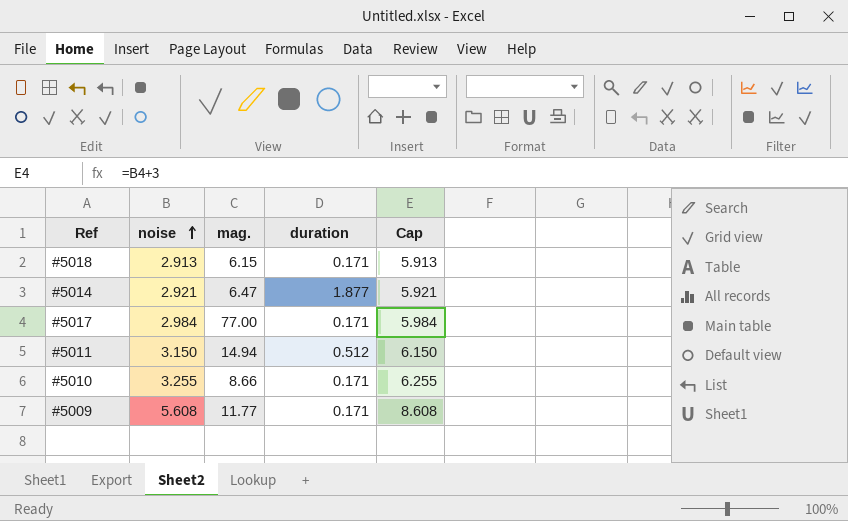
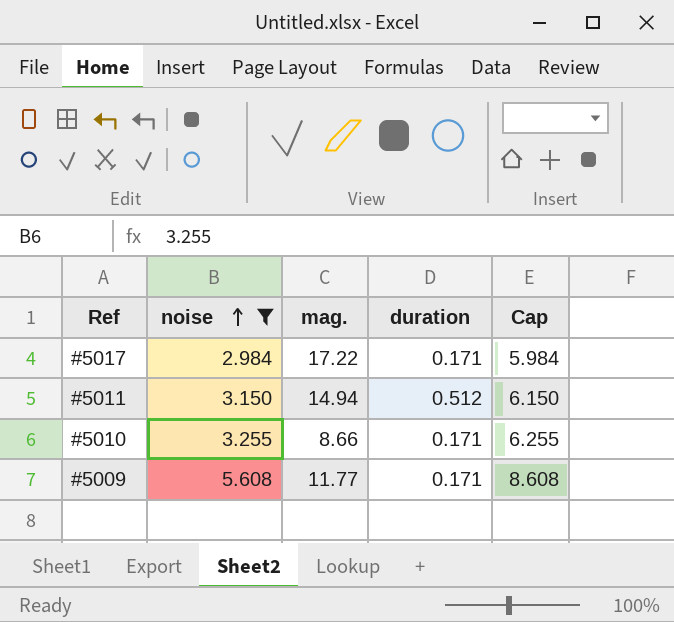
filter: none -> noise >= 2.984
#5017 | mag.: 77.00 -> 17.22

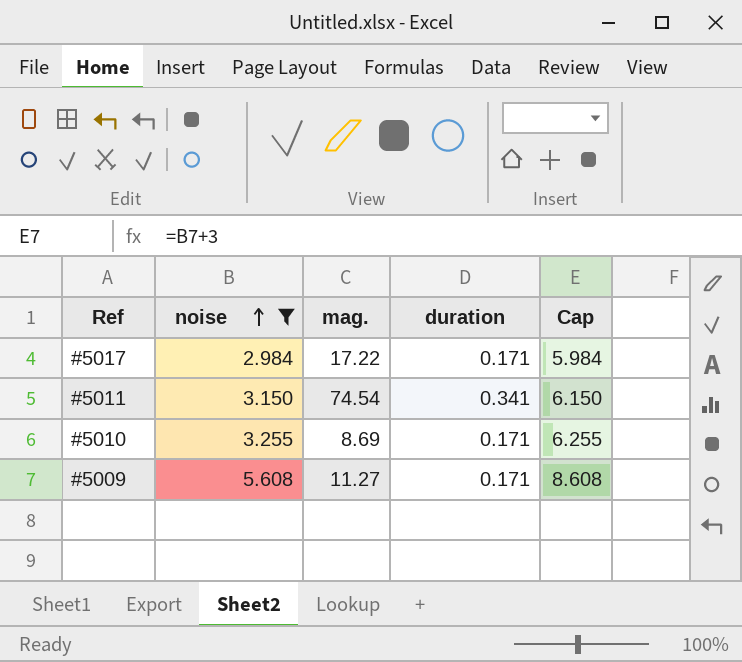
#5011 | mag.: 14.94 -> 74.54
#5011 | duration: 0.512 -> 0.341
#5010 | mag.: 8.66 -> 8.69
#5009 | mag.: 11.77 -> 11.27

